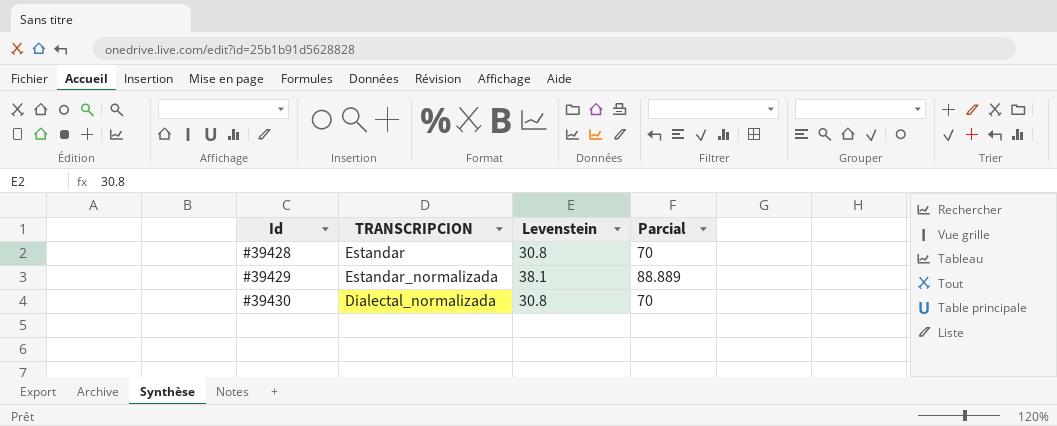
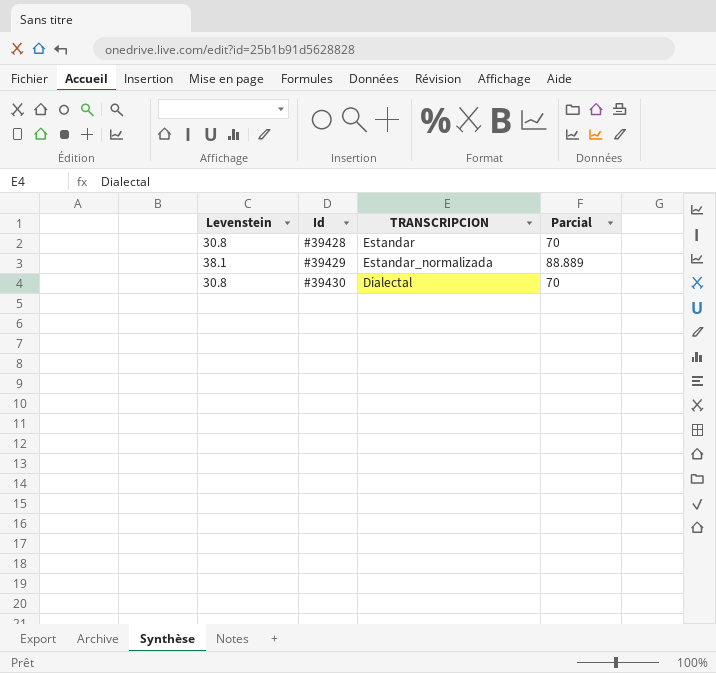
column Levenstein | position: 3 -> 1
#39430 | TRANSCRIPCION: Dialectal_normalizada -> Dialectal

